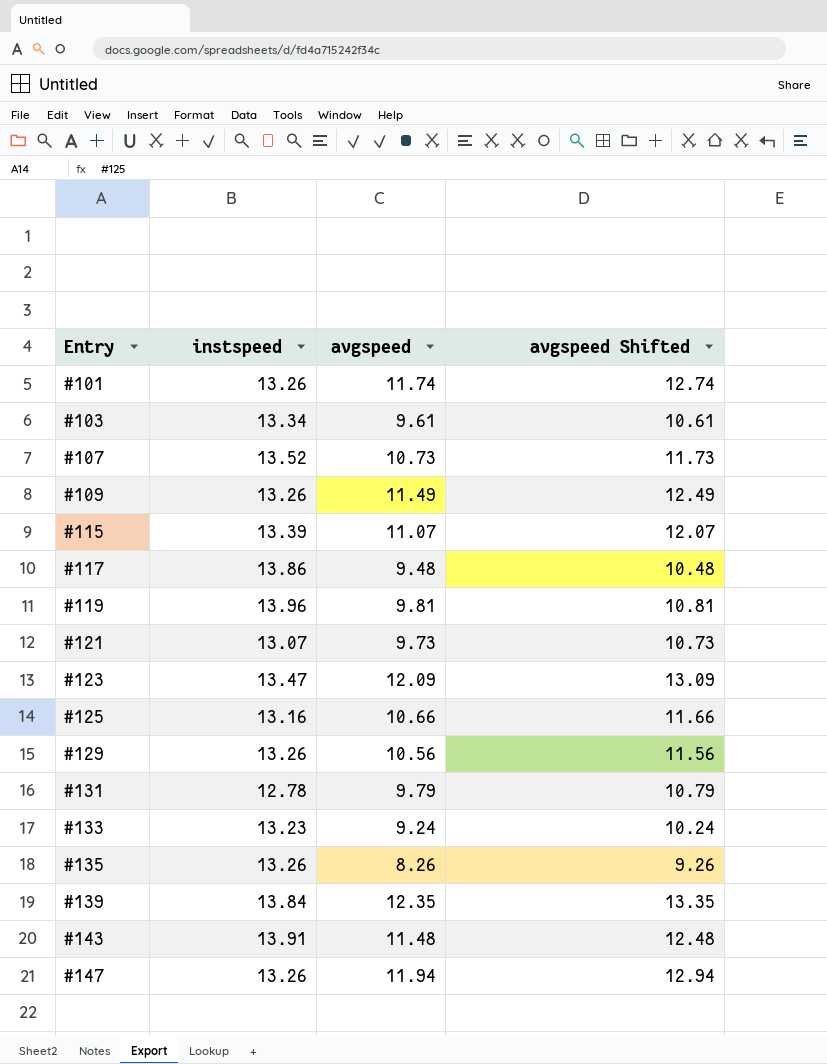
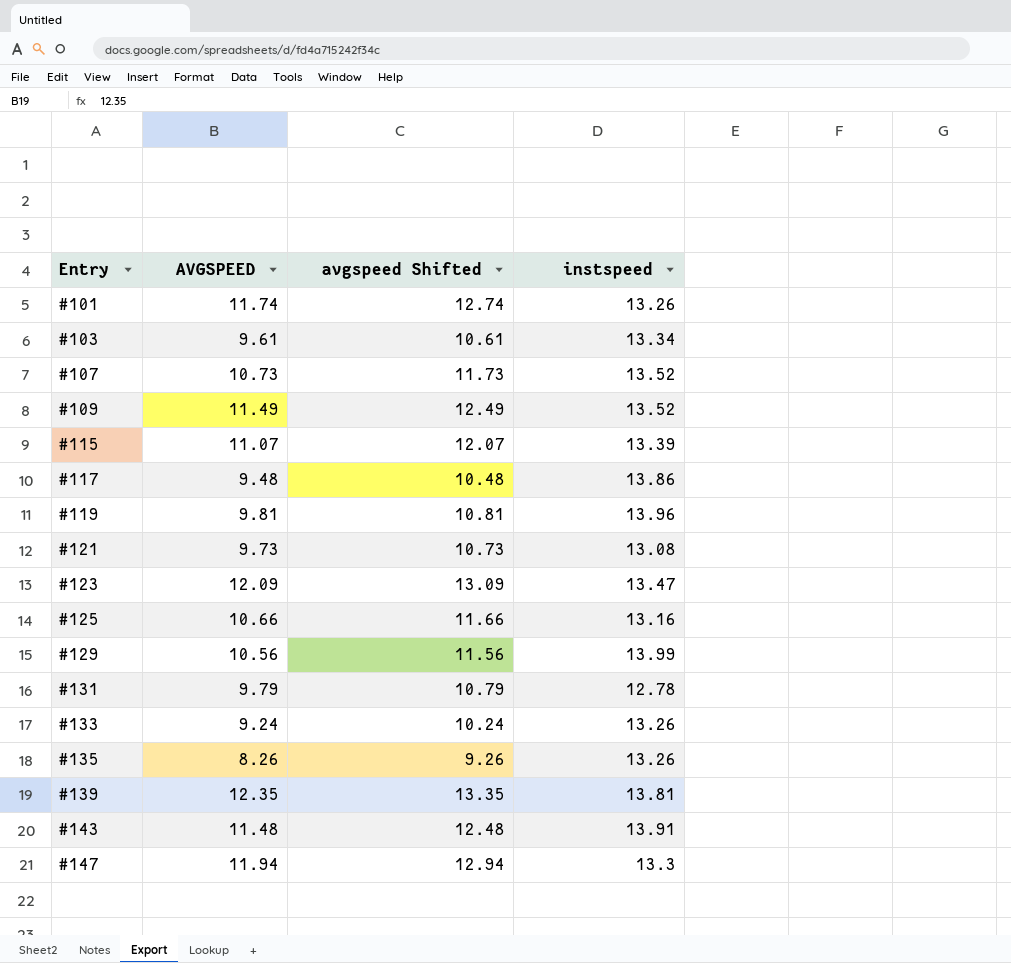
column name: avgspeed -> AVGSPEED
column instspeed | position: 2 -> 4
#109 | instspeed: 13.26 -> 13.52
#121 | instspeed: 13.07 -> 13.08
#129 | instspeed: 13.26 -> 13.99
#133 | instspeed: 13.23 -> 13.26
#139 | instspeed: 13.84 -> 13.81
#147 | instspeed: 13.26 -> 13.3

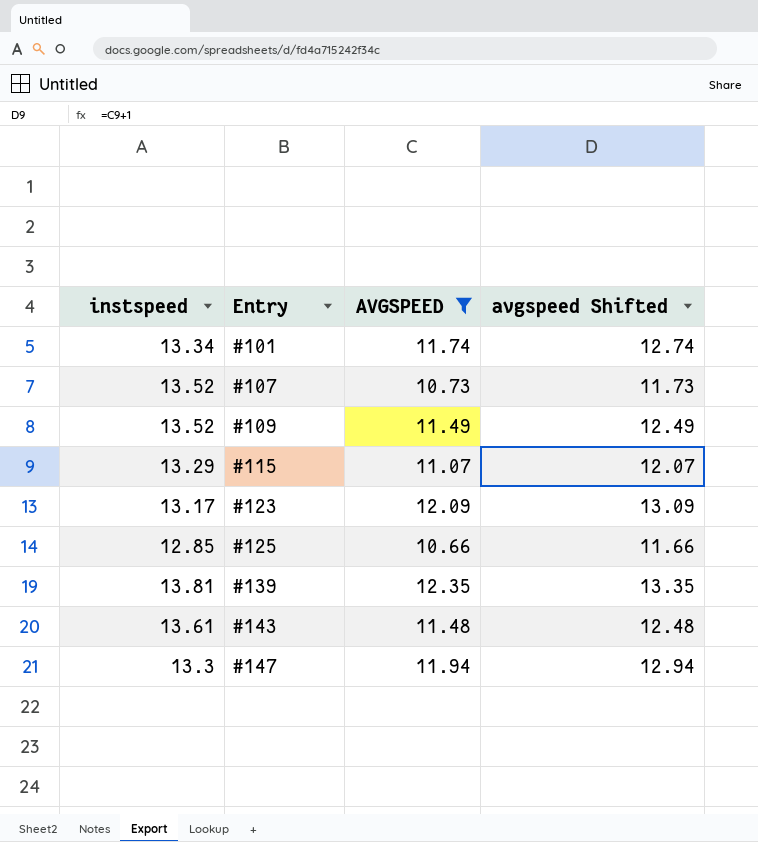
filter: none -> AVGSPEED >= 10.66
column instspeed | position: 4 -> 1
#101 | instspeed: 13.26 -> 13.34
#115 | instspeed: 13.39 -> 13.29
#123 | instspeed: 13.47 -> 13.17
#125 | instspeed: 13.16 -> 12.85
#143 | instspeed: 13.91 -> 13.61

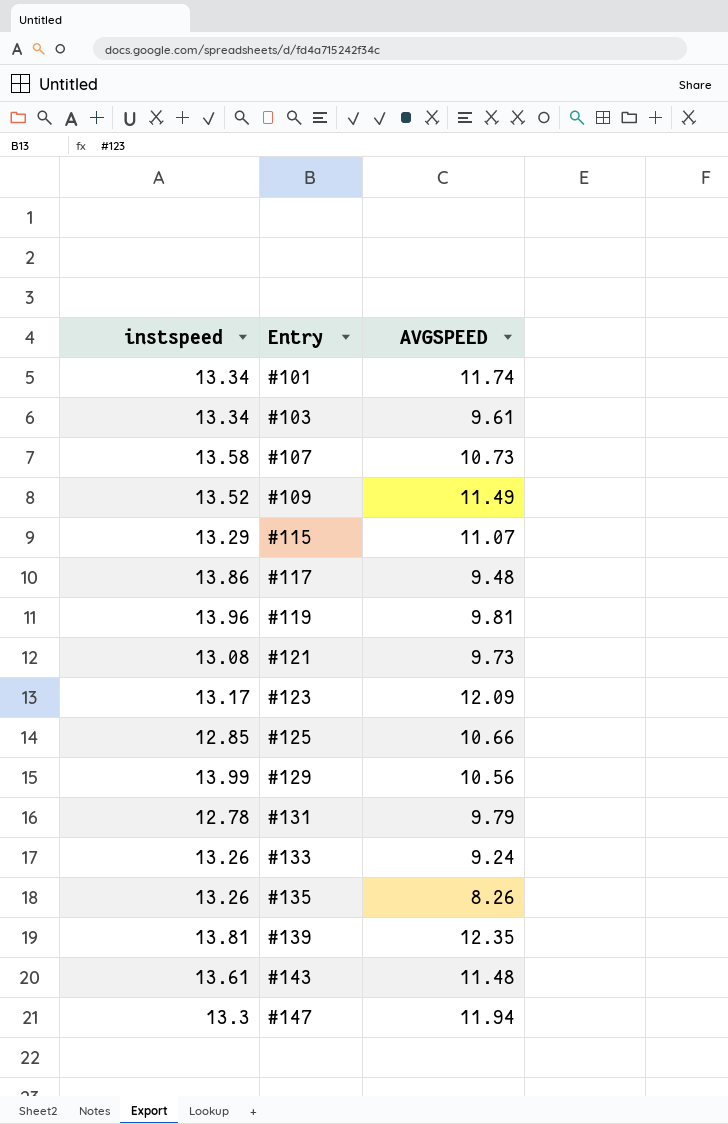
filter: AVGSPEED >= 10.66 -> none
column avgspeed Shifted | formula: [AVGSPEED] + 1 -> none
#107 | instspeed: 13.52 -> 13.58

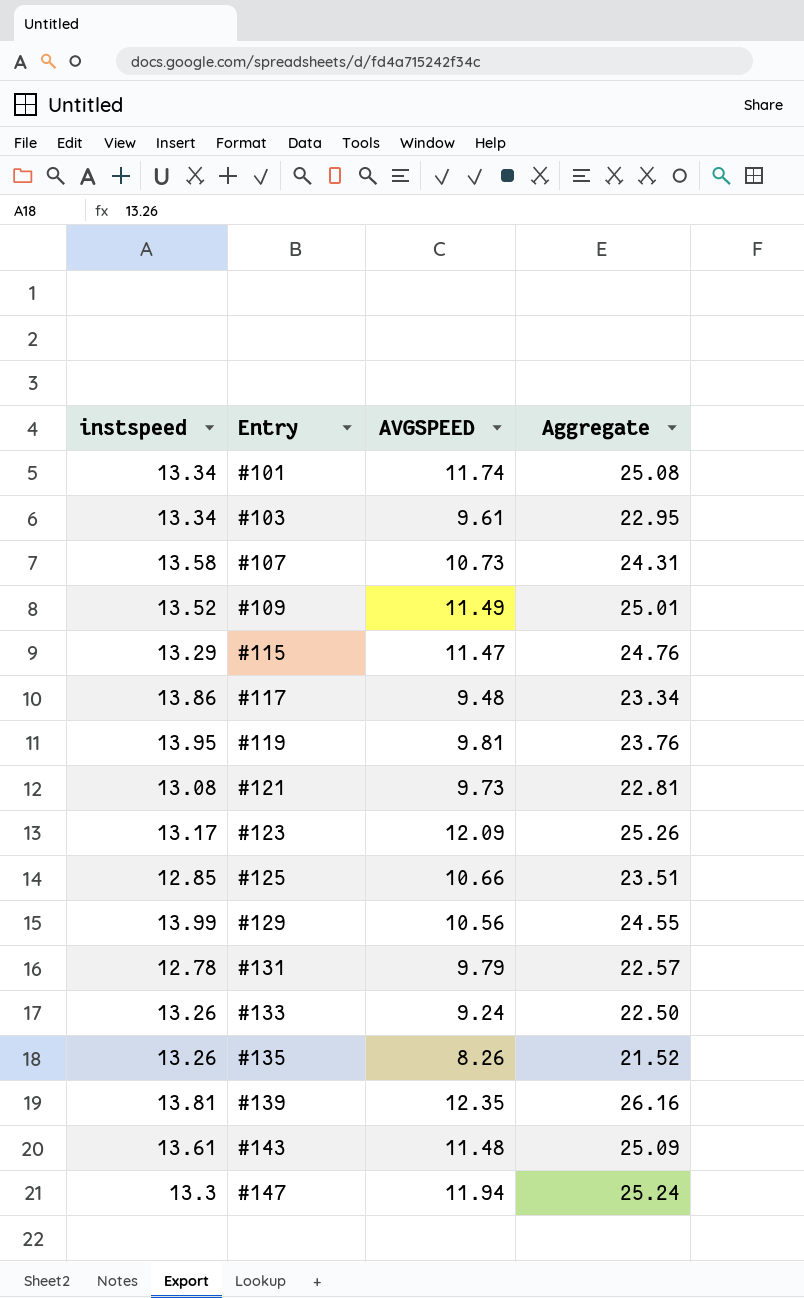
column Aggregate | formula: none -> [instspeed] + [AVGSPEED]
#115 | AVGSPEED: 11.07 -> 11.47
#119 | instspeed: 13.96 -> 13.95

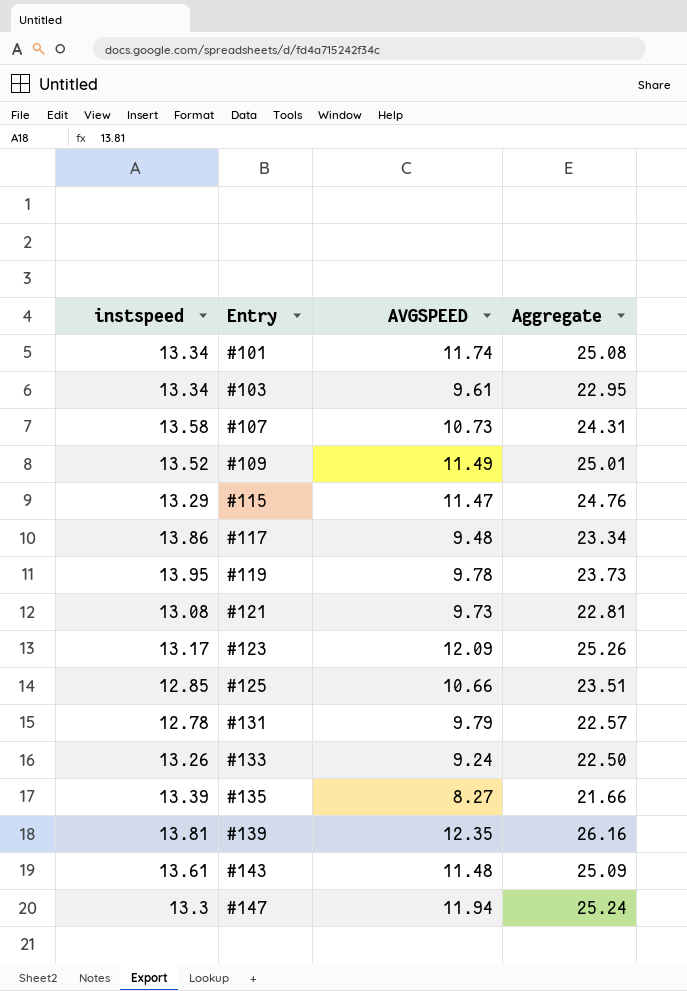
row #129: 13.99 | 10.56 | 24.55 -> none
#119 | AVGSPEED: 9.81 -> 9.78
#119 | Aggregate: 23.76 -> 23.73
#135 | instspeed: 13.26 -> 13.39
#135 | AVGSPEED: 8.26 -> 8.27
#135 | Aggregate: 21.52 -> 21.66

